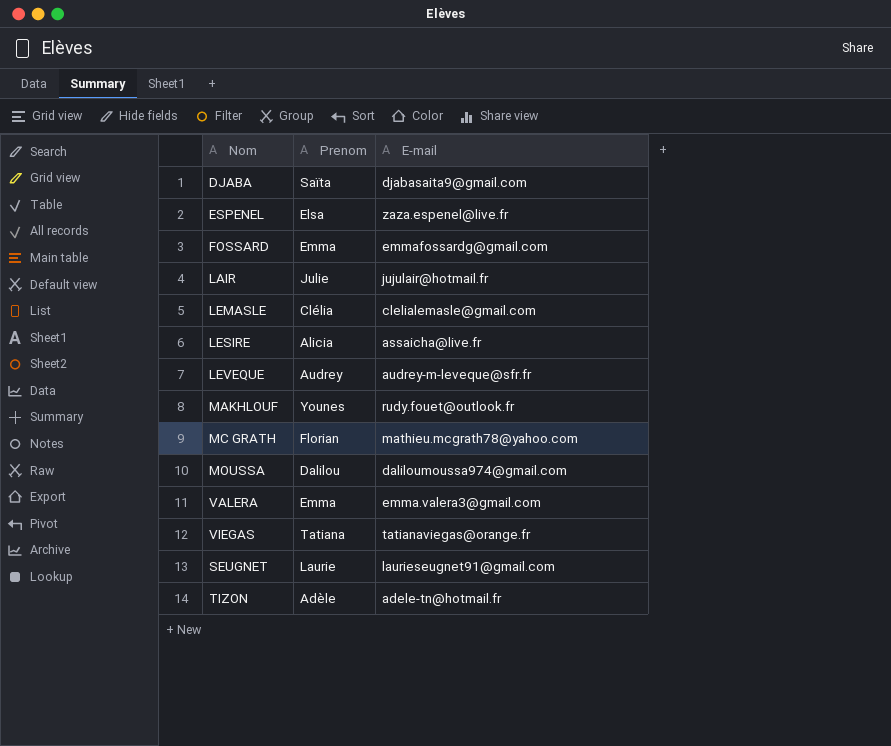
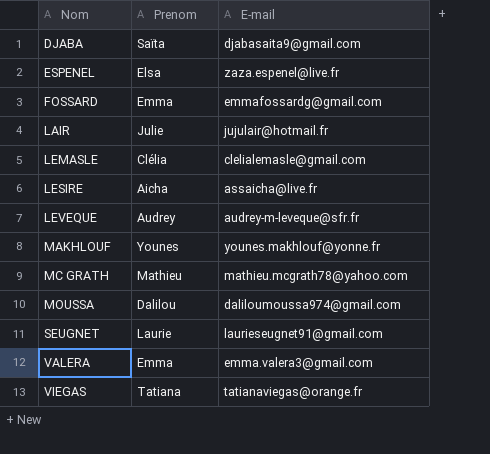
row order: none -> Nom ascending
row TIZON: Adèle | adele-tn@hotmail.fr -> none
LESIRE | Prenom: Alicia -> Aicha
MAKHLOUF | E-mail: rudy.fouet@outlook.fr -> younes.makhlouf@yonne.fr
MC GRATH | Prenom: Florian -> Mathieu

